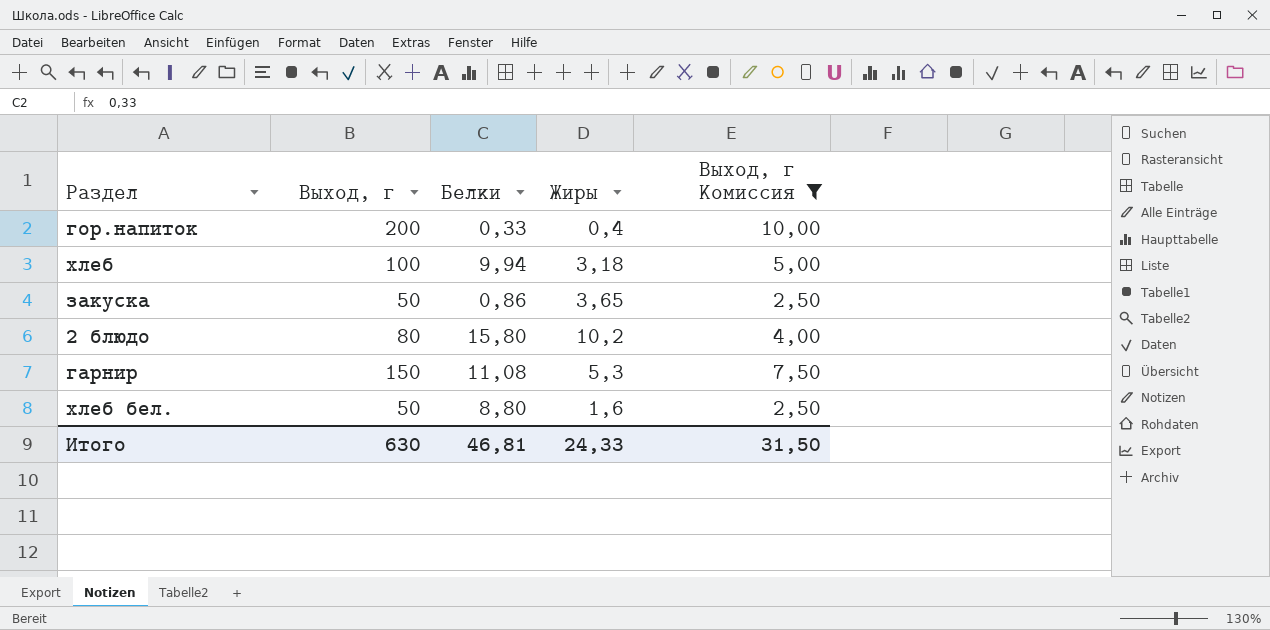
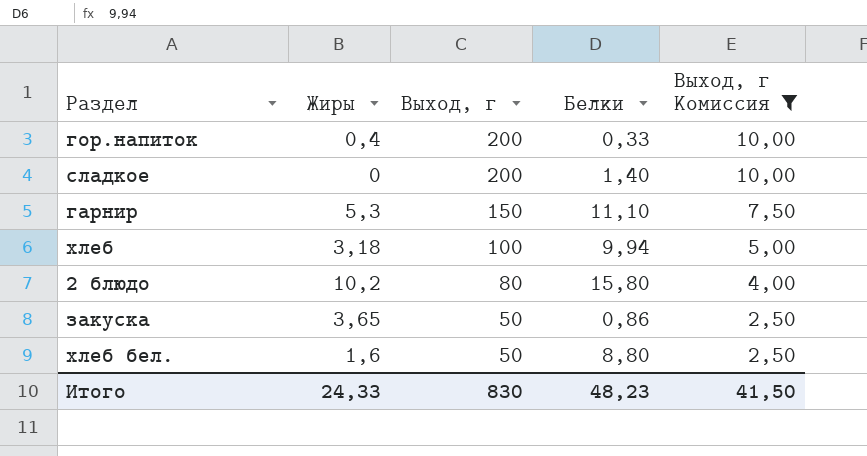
row order: none -> Выход, г descending
column Жиры | position: 4 -> 2
row сладкое: none -> 0 | 200 | 1,40 | 10,00
гарнир | Белки: 11,08 -> 11,10
Итого | Выход, г: 630 -> 830
Итого | Белки: 46,81 -> 48,23
Итого | Выход, г Комиссия: 31,50 -> 41,50

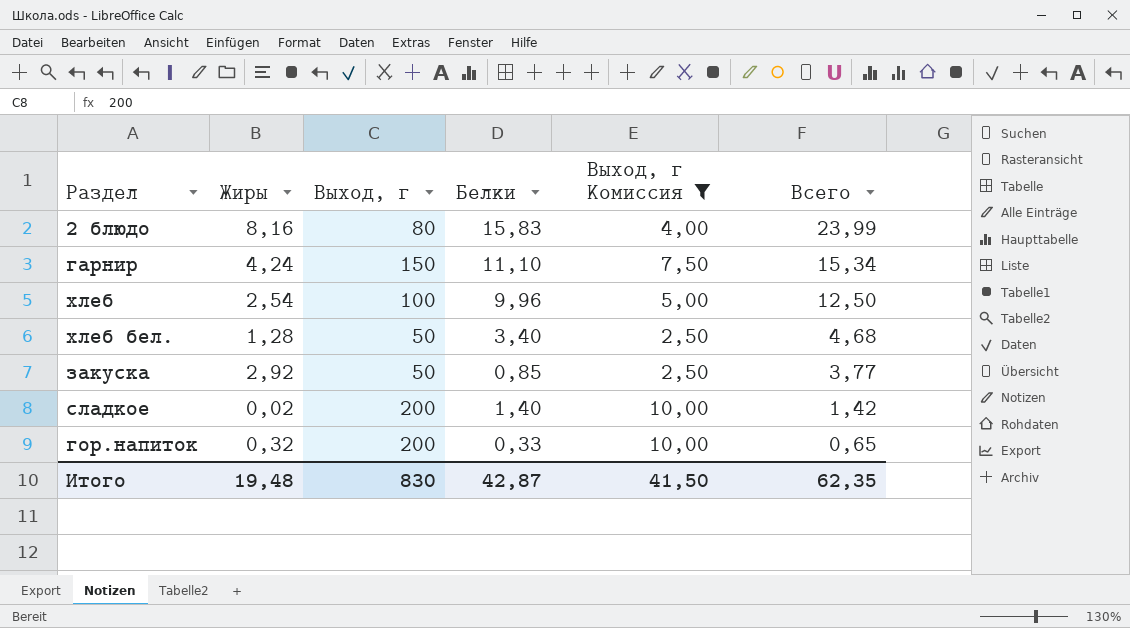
row order: Выход, г descending -> Всего descending
column Всего | formula: none -> [Жиры] + [Белки]
2 блюдо | Жиры: 10,2 -> 8,16
2 блюдо | Белки: 15,80 -> 15,83
гарнир | Жиры: 5,3 -> 4,24
хлеб | Жиры: 3,18 -> 2,54
хлеб | Белки: 9,94 -> 9,96
хлеб бел. | Жиры: 1,6 -> 1,28
хлеб бел. | Белки: 8,80 -> 3,40
закуска | Жиры: 3,65 -> 2,92
закуска | Белки: 0,86 -> 0,85
сладкое | Жиры: 0 -> 0,02
гор.напиток | Жиры: 0,4 -> 0,32
Итого | Жиры: 24,33 -> 19,48
Итого | Белки: 48,23 -> 42,87

